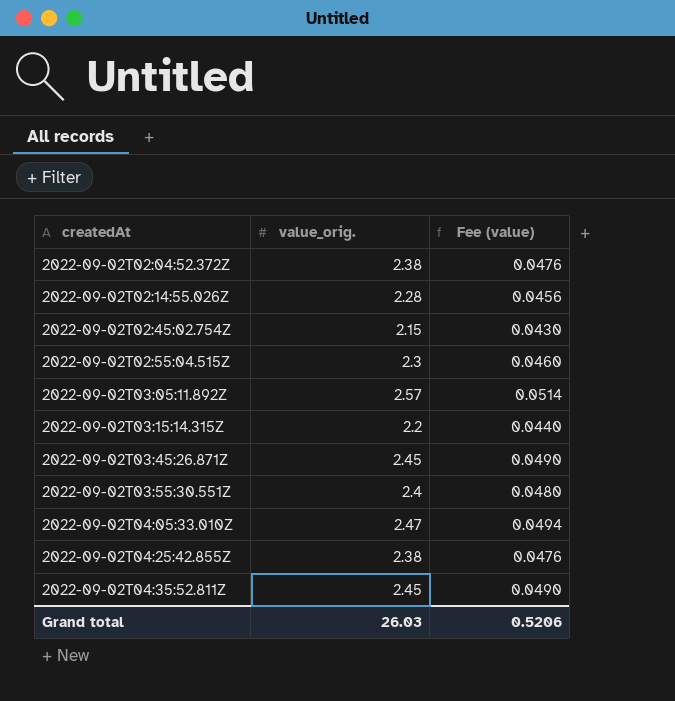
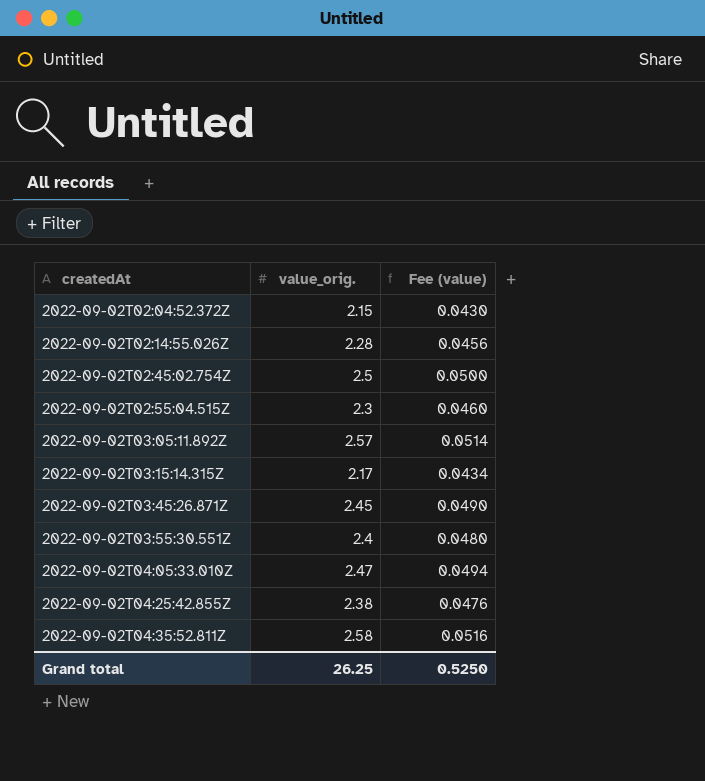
2022-09-02T02:04:52.372Z | value_orig.: 2.38 -> 2.15
2022-09-02T02:04:52.372Z | Fee (value): 0.0476 -> 0.0430
2022-09-02T02:45:02.754Z | value_orig.: 2.15 -> 2.5
2022-09-02T02:45:02.754Z | Fee (value): 0.0430 -> 0.0500
2022-09-02T03:15:14.315Z | value_orig.: 2.2 -> 2.17
2022-09-02T03:15:14.315Z | Fee (value): 0.0440 -> 0.0434
2022-09-02T04:35:52.811Z | value_orig.: 2.45 -> 2.58
2022-09-02T04:35:52.811Z | Fee (value): 0.0490 -> 0.0516
Grand total | value_orig.: 26.03 -> 26.25
Grand total | Fee (value): 0.5206 -> 0.5250

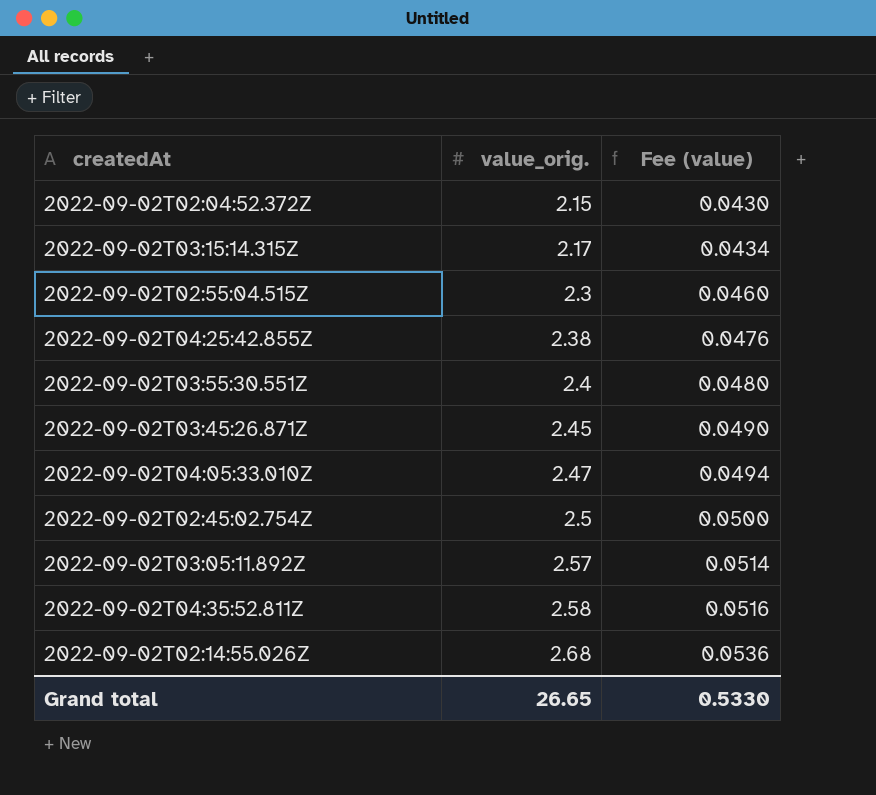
row order: createdAt ascending -> value_orig. ascending
2022-09-02T02:14:55.026Z | value_orig.: 2.28 -> 2.68
2022-09-02T02:14:55.026Z | Fee (value): 0.0456 -> 0.0536
Grand total | value_orig.: 26.25 -> 26.65
Grand total | Fee (value): 0.5250 -> 0.5330

